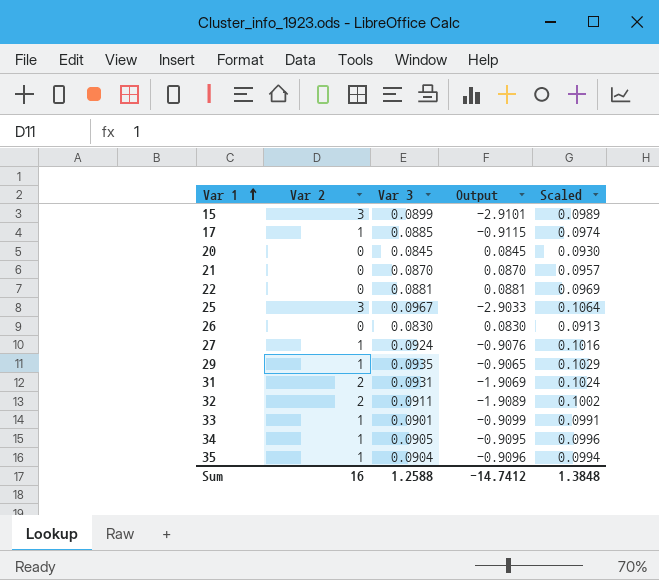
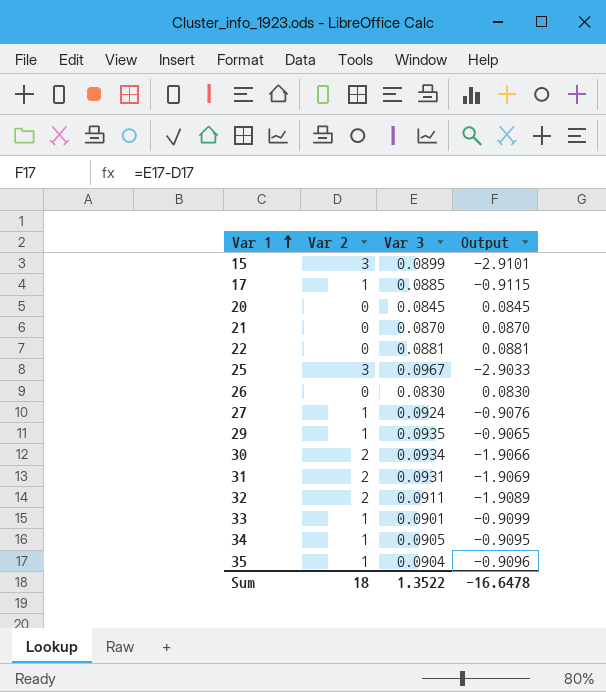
column Scaled | formula: [Var 3] * 1.1 -> none
row 30: none -> 2 | 0.0934 | -1.9066
Sum | Var 2: 16 -> 18
Sum | Var 3: 1.2588 -> 1.3522
Sum | Output: -14.7412 -> -16.6478

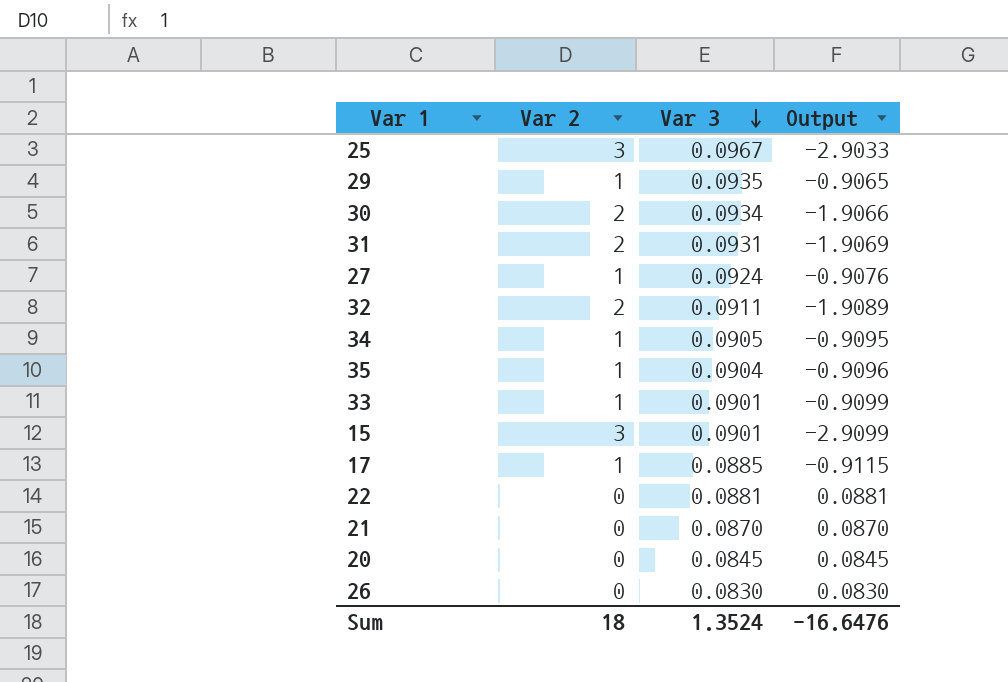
row order: Var 1 ascending -> Var 3 descending
15 | Var 3: 0.0899 -> 0.0901
15 | Output: -2.9101 -> -2.9099
Sum | Var 3: 1.3522 -> 1.3524
Sum | Output: -16.6478 -> -16.6476

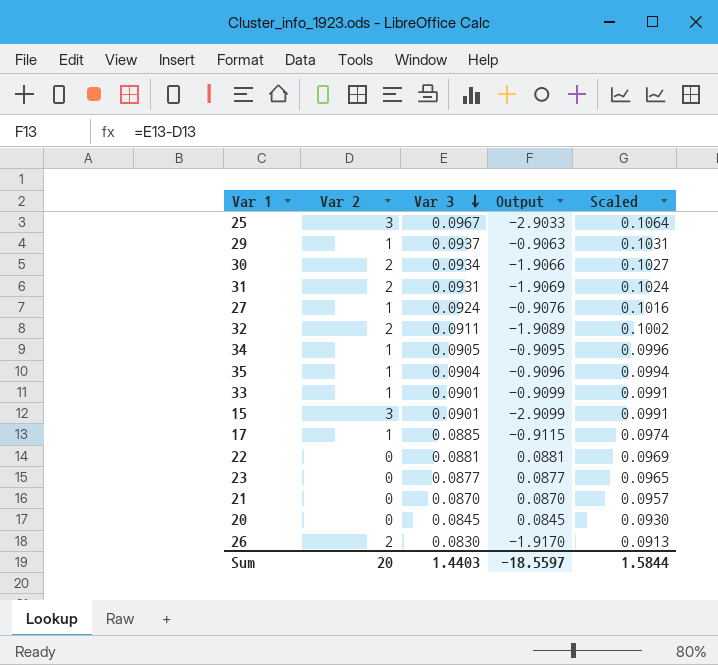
column Scaled | formula: none -> [Var 3] * 1.1
29 | Var 3: 0.0935 -> 0.0937
29 | Output: -0.9065 -> -0.9063
row 23: none -> 0 | 0.0877 | 0.0877 | 0.0965
26 | Var 2: 0 -> 2
26 | Output: 0.0830 -> -1.9170
Sum | Var 2: 18 -> 20
Sum | Var 3: 1.3524 -> 1.4403
Sum | Output: -16.6476 -> -18.5597

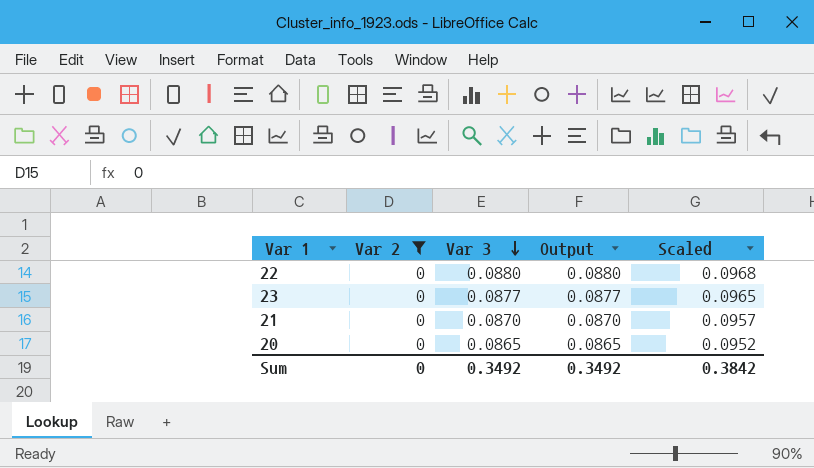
filter: none -> Var 2 = 0
22 | Var 3: 0.0881 -> 0.0880
22 | Output: 0.0881 -> 0.0880
22 | Scaled: 0.0969 -> 0.0968
20 | Var 3: 0.0845 -> 0.0865
20 | Output: 0.0845 -> 0.0865
20 | Scaled: 0.0930 -> 0.0952
Sum | Var 2: 20 -> 0
Sum | Var 3: 1.4403 -> 0.3492
Sum | Output: -18.5597 -> 0.3492
Sum | Scaled: 1.5844 -> 0.3842

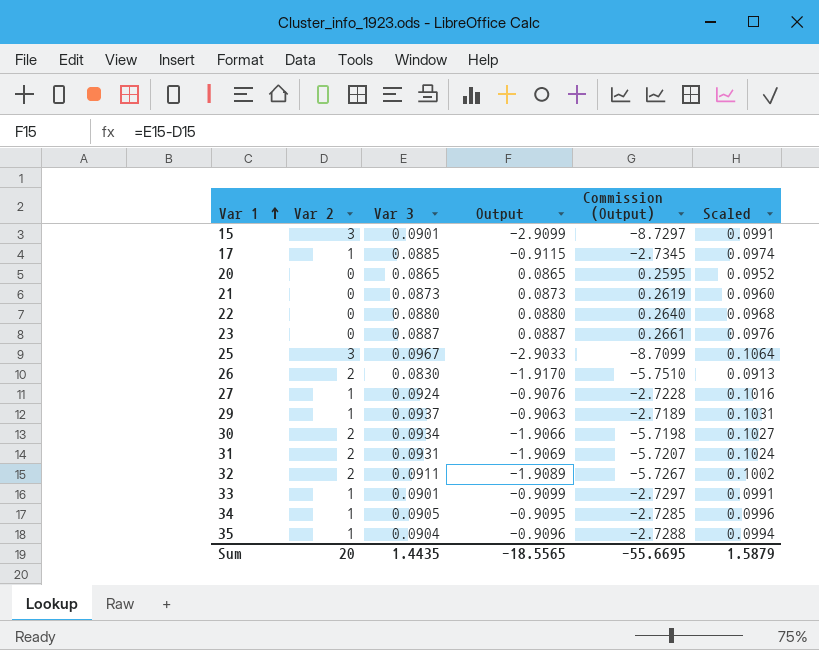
filter: Var 2 = 0 -> none
row order: Var 3 descending -> Var 1 ascending
column Commission (Output) | formula: none -> [Output] * 3
21 | Var 3: 0.0870 -> 0.0873
21 | Output: 0.0870 -> 0.0873
21 | Scaled: 0.0957 -> 0.0960
23 | Var 3: 0.0877 -> 0.0887
23 | Output: 0.0877 -> 0.0887
23 | Scaled: 0.0965 -> 0.0976
Sum | Var 2: 0 -> 20
Sum | Var 3: 0.3492 -> 1.4435
Sum | Output: 0.3492 -> -18.5565
Sum | Scaled: 0.3842 -> 1.5879

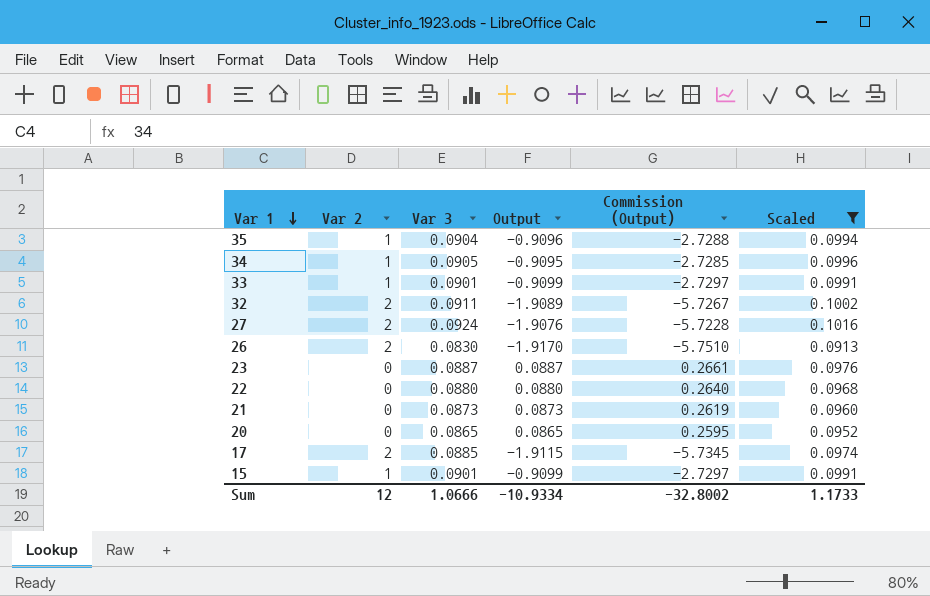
filter: none -> Scaled <= 0.1016
row order: Var 1 ascending -> Var 1 descending
27 | Var 2: 1 -> 2
27 | Output: -0.9076 -> -1.9076
27 | Commission (Output): -2.7228 -> -5.7228
17 | Var 2: 1 -> 2
17 | Output: -0.9115 -> -1.9115
17 | Commission (Output): -2.7345 -> -5.7345
15 | Var 2: 3 -> 1
15 | Output: -2.9099 -> -0.9099
15 | Commission (Output): -8.7297 -> -2.7297
Sum | Var 2: 20 -> 12
Sum | Var 3: 1.4435 -> 1.0666
Sum | Output: -18.5565 -> -10.9334
Sum | Commission (Output): -55.6695 -> -32.8002
Sum | Scaled: 1.5879 -> 1.1733

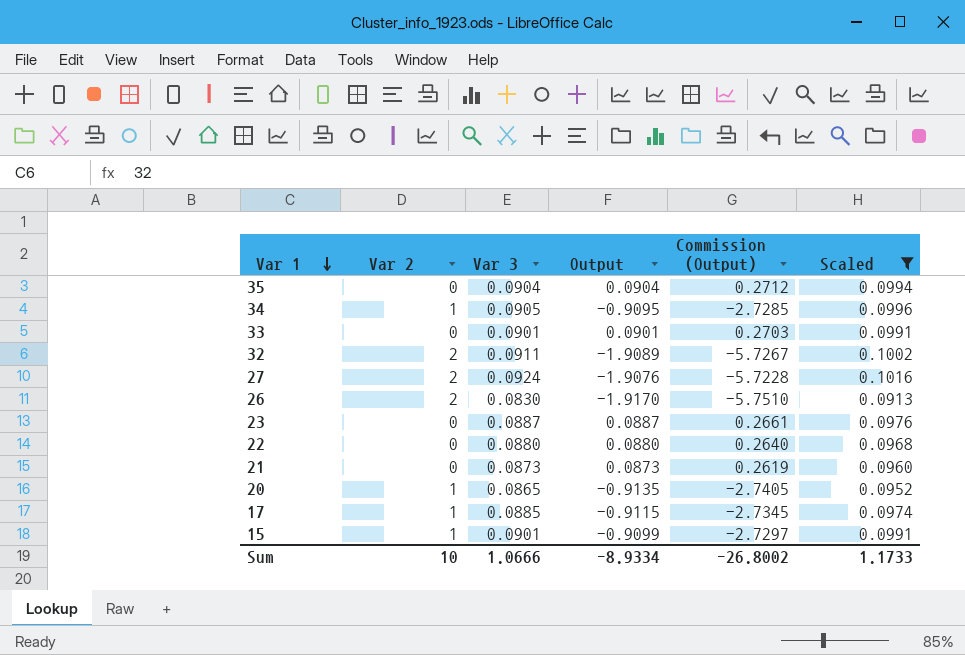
35 | Var 2: 1 -> 0
35 | Output: -0.9096 -> 0.0904
35 | Commission (Output): -2.7288 -> 0.2712
33 | Var 2: 1 -> 0
33 | Output: -0.9099 -> 0.0901
33 | Commission (Output): -2.7297 -> 0.2703
20 | Var 2: 0 -> 1
20 | Output: 0.0865 -> -0.9135
20 | Commission (Output): 0.2595 -> -2.7405
17 | Var 2: 2 -> 1
17 | Output: -1.9115 -> -0.9115
17 | Commission (Output): -5.7345 -> -2.7345
Sum | Var 2: 12 -> 10
Sum | Output: -10.9334 -> -8.9334
Sum | Commission (Output): -32.8002 -> -26.8002

